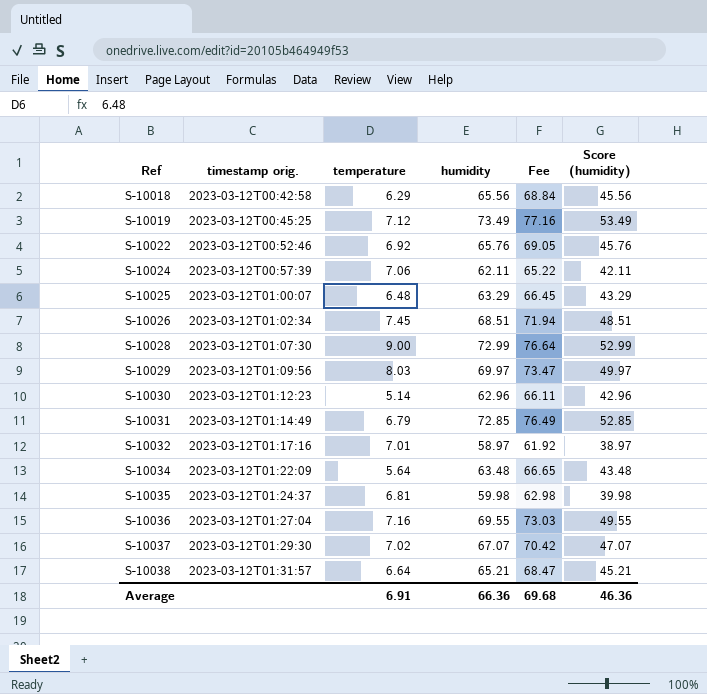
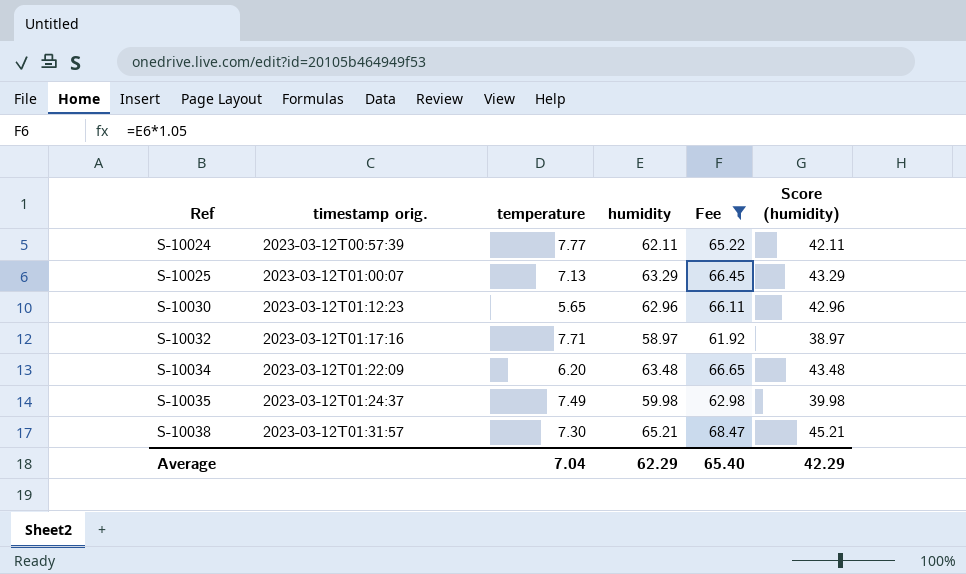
filter: none -> Fee <= 68.47
S-10024 | temperature: 7.06 -> 7.77
S-10025 | temperature: 6.48 -> 7.13
S-10030 | temperature: 5.14 -> 5.65
S-10032 | temperature: 7.01 -> 7.71
S-10034 | temperature: 5.64 -> 6.20
S-10035 | temperature: 6.81 -> 7.49
S-10038 | temperature: 6.64 -> 7.30
Average | temperature: 6.91 -> 7.04
Average | humidity: 66.36 -> 62.29
Average | Fee: 69.68 -> 65.40
Average | Score (humidity): 46.36 -> 42.29

